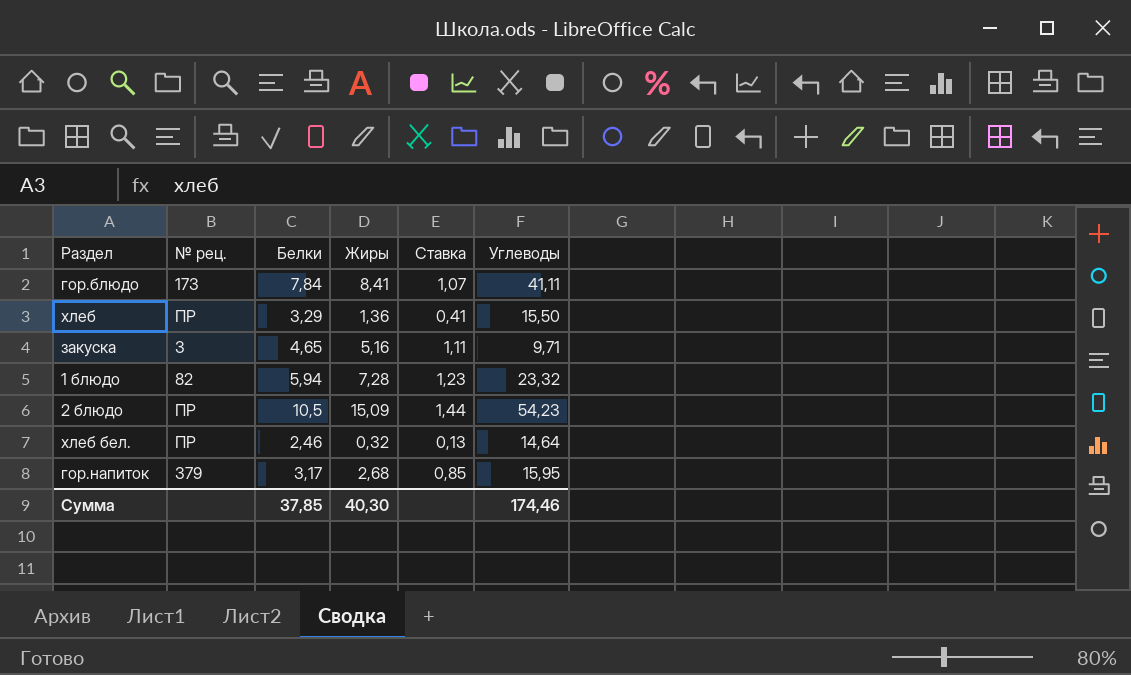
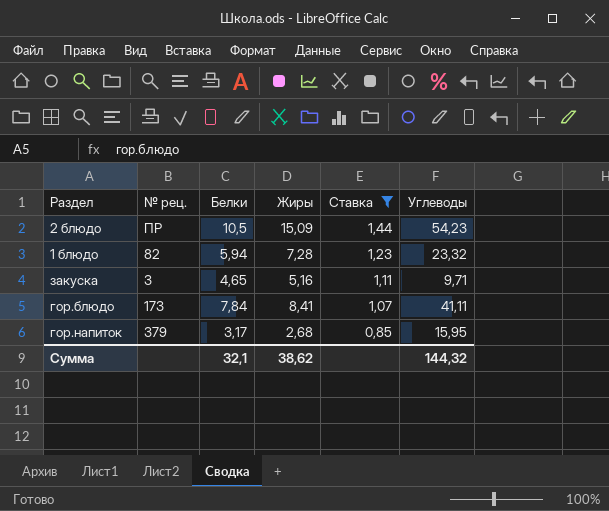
filter: none -> Ставка >= 0,85
row order: none -> Ставка descending
Сумма | Белки: 37,85 -> 32,1
Сумма | Жиры: 40,30 -> 38,62
Сумма | Углеводы: 174,46 -> 144,32

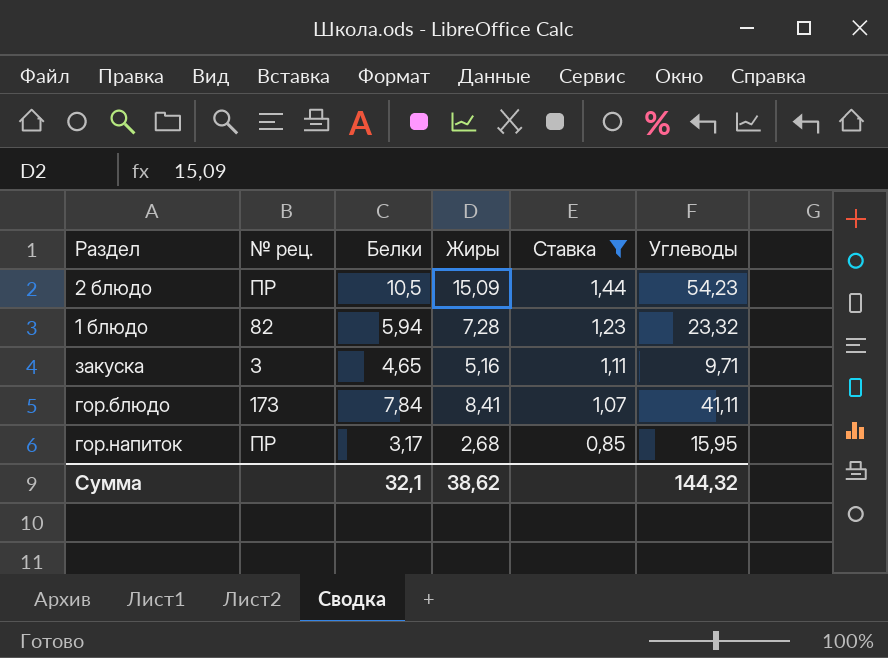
гор.напиток | № рец.: 379 -> ПР

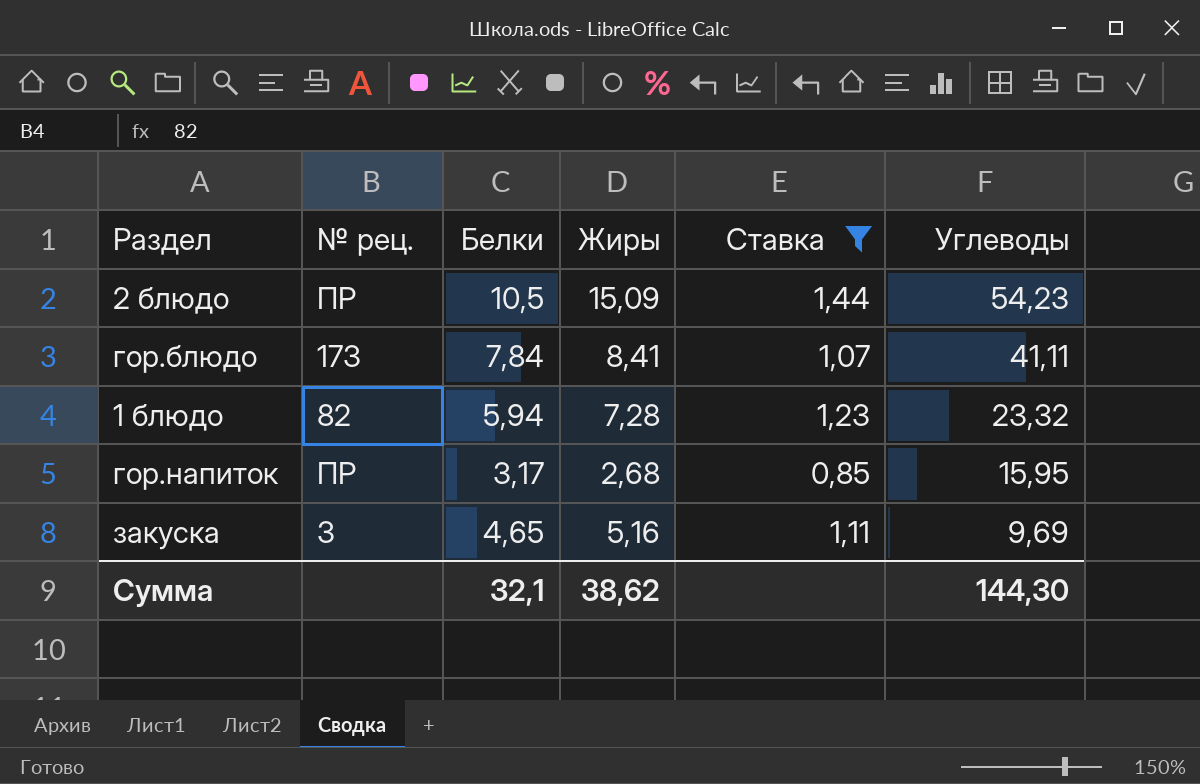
row order: Ставка descending -> Углеводы descending
закуска | Углеводы: 9,71 -> 9,69
Сумма | Углеводы: 144,32 -> 144,30

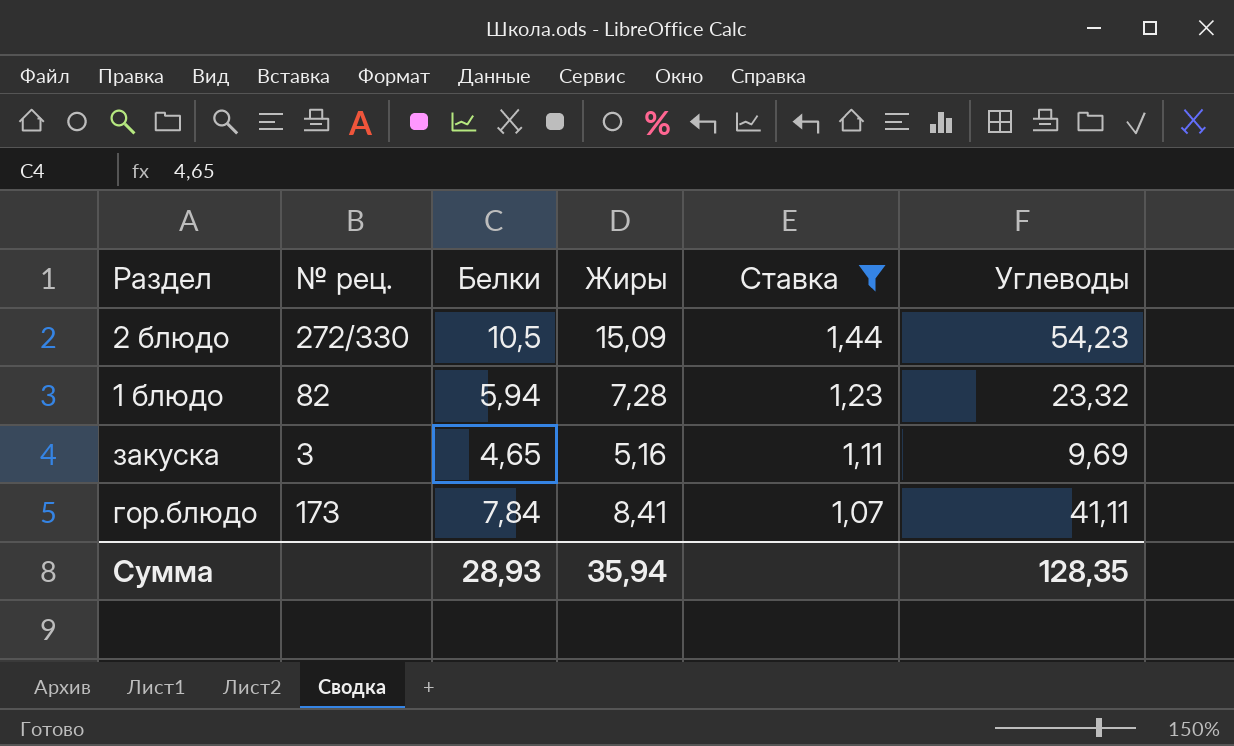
row order: Углеводы descending -> Ставка descending
row гор.напиток: ПР | 3,17 | 2,68 | 0,85 | 15,95 -> none
2 блюдо | № рец.: ПР -> 272/330
Сумма | Белки: 32,1 -> 28,93
Сумма | Жиры: 38,62 -> 35,94
Сумма | Углеводы: 144,30 -> 128,35

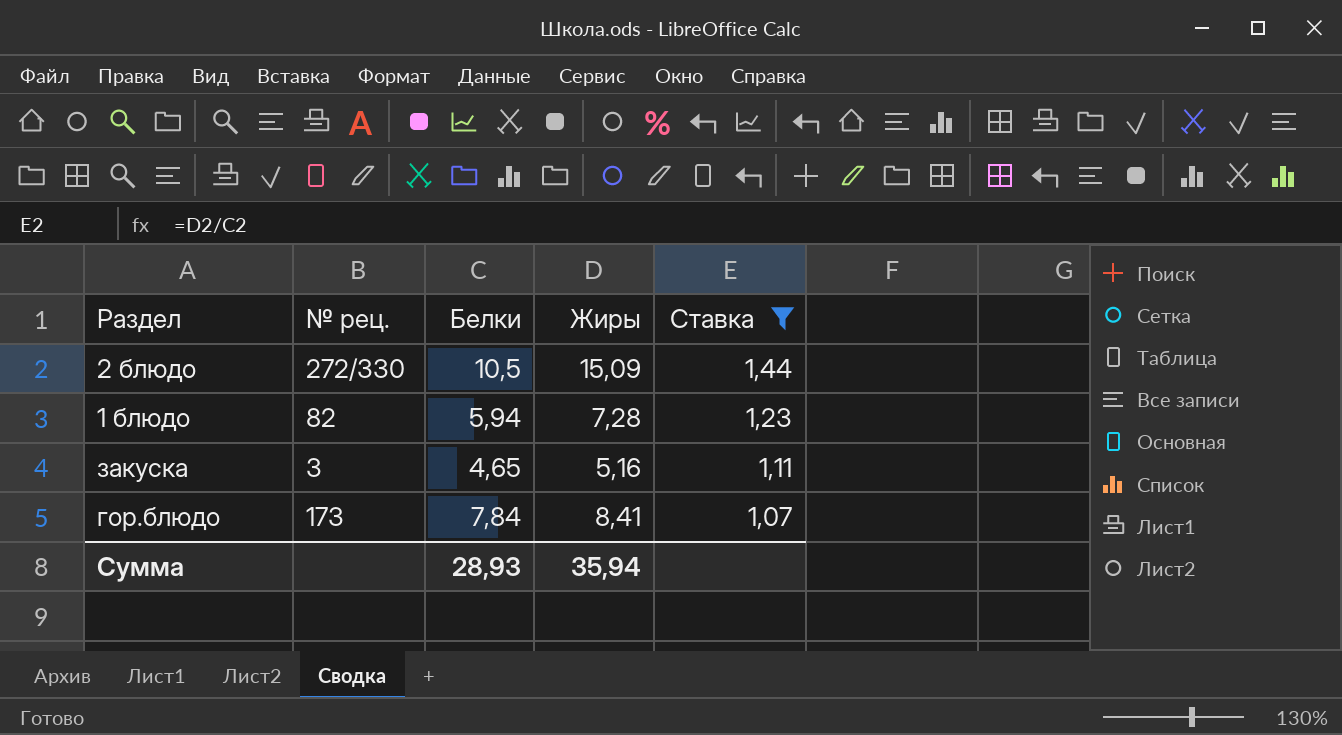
column Углеводы | position: 6 -> none

